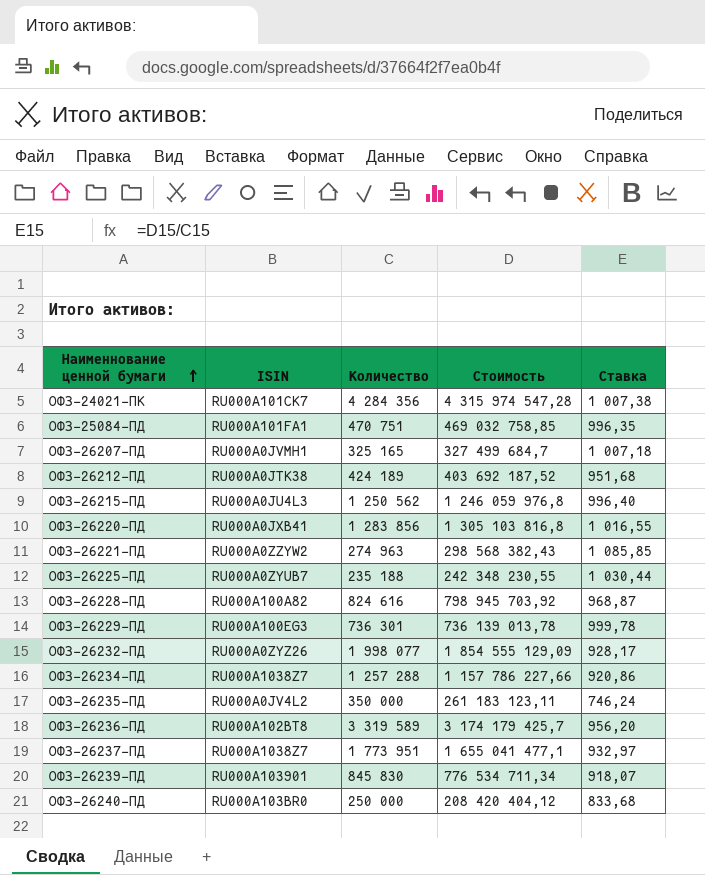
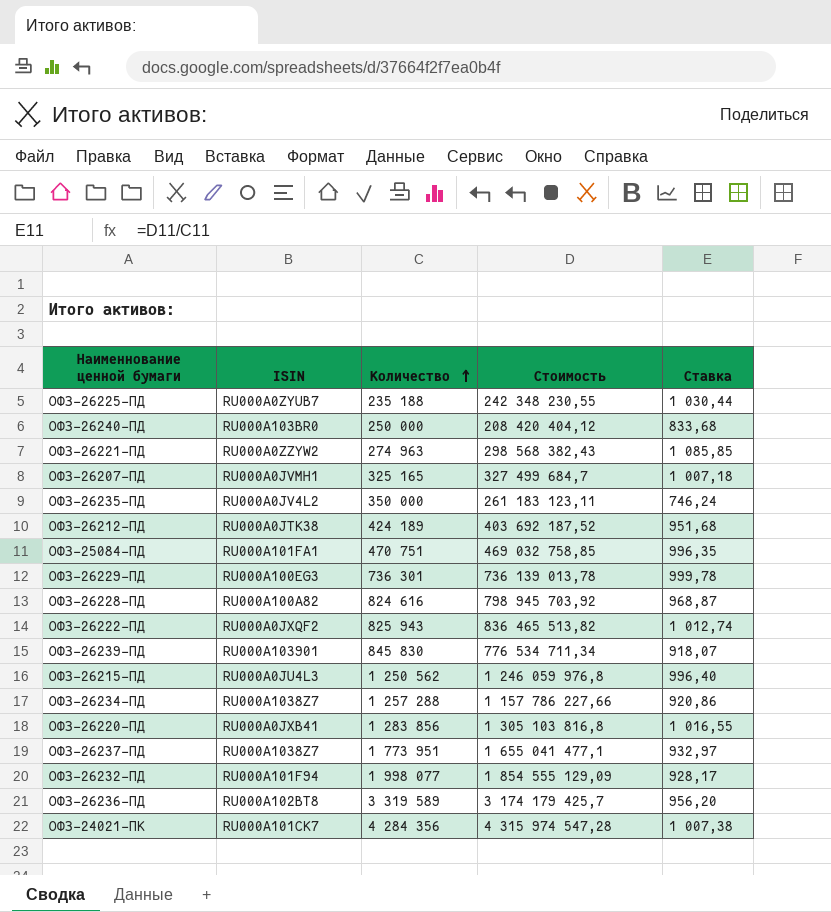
row order: Наименнование ценной бумаги ascending -> Количество ascending
row ОФЗ-26222-ПД: none -> RU000A0JXQF2 | 825 943 | 836 465 513,82 | 1 012,74
ОФЗ-26232-ПД | ISIN: RU000A0ZYZ26 -> RU000A101F94

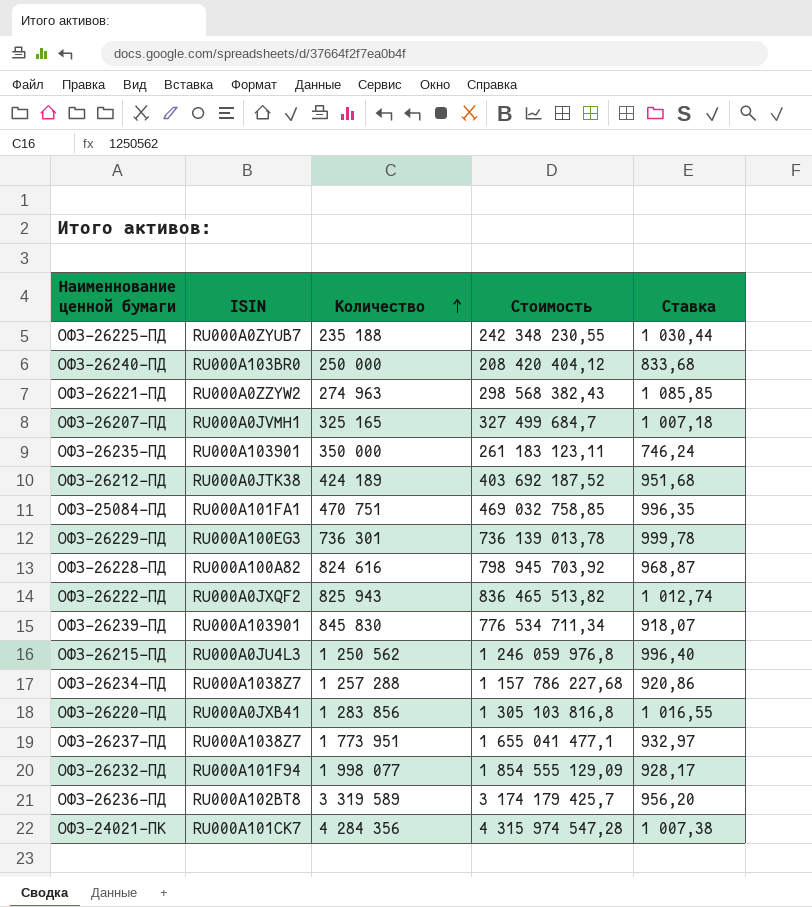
ОФЗ-26235-ПД | ISIN: RU000A0JV4L2 -> RU000A103901
ОФЗ-26234-ПД | Стоимость: 1 157 786 227,66 -> 1 157 786 227,68

